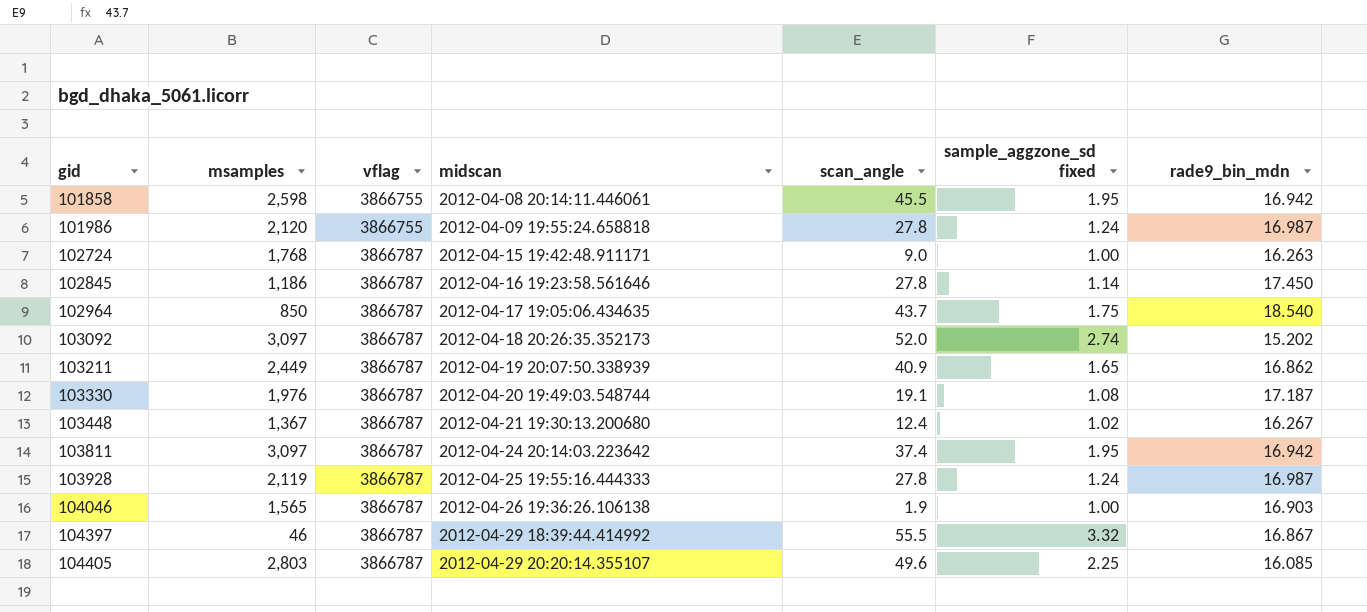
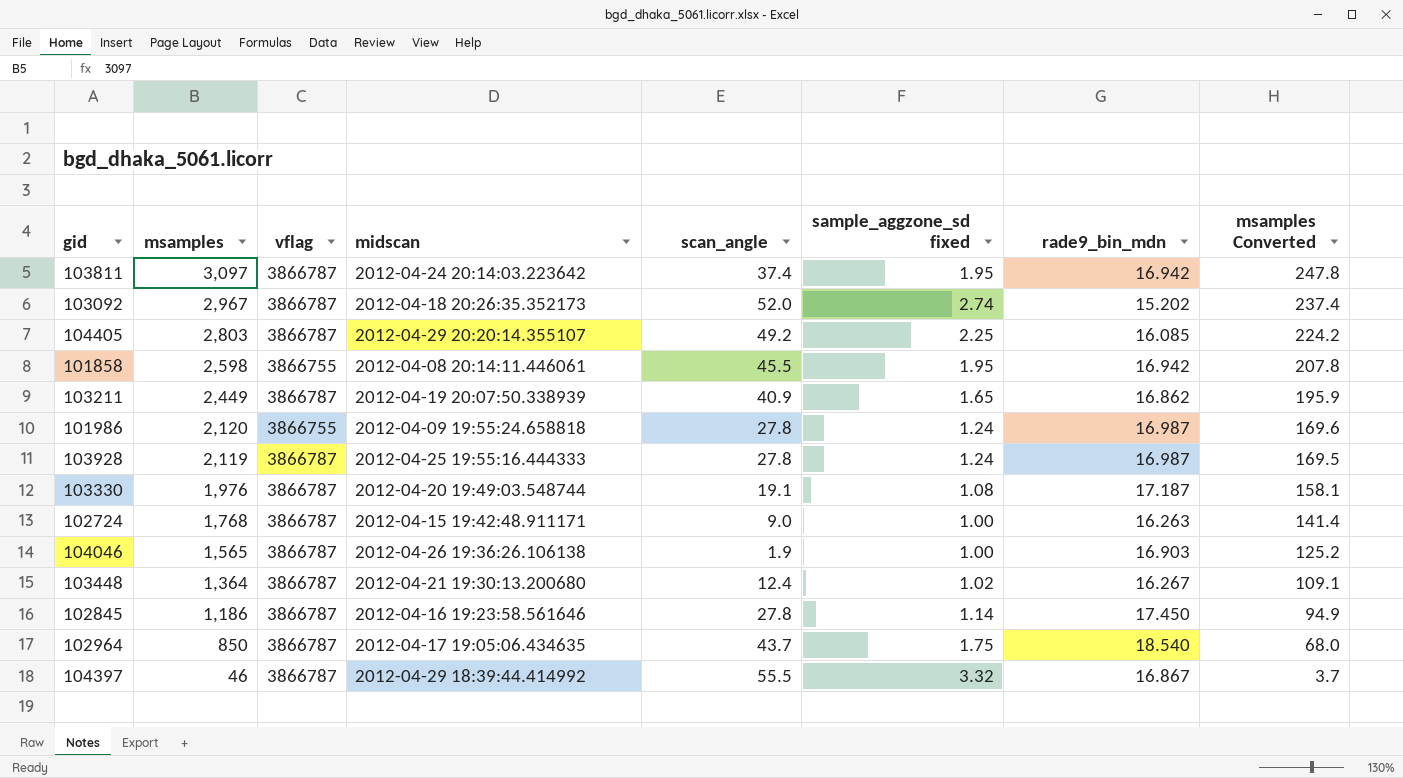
row order: gid ascending -> msamples descending
column msamples Converted | formula: none -> [msamples] * 0.08
103092 | msamples: 3,097 -> 2,967
104405 | scan_angle: 49.6 -> 49.2
103448 | msamples: 1,367 -> 1,364

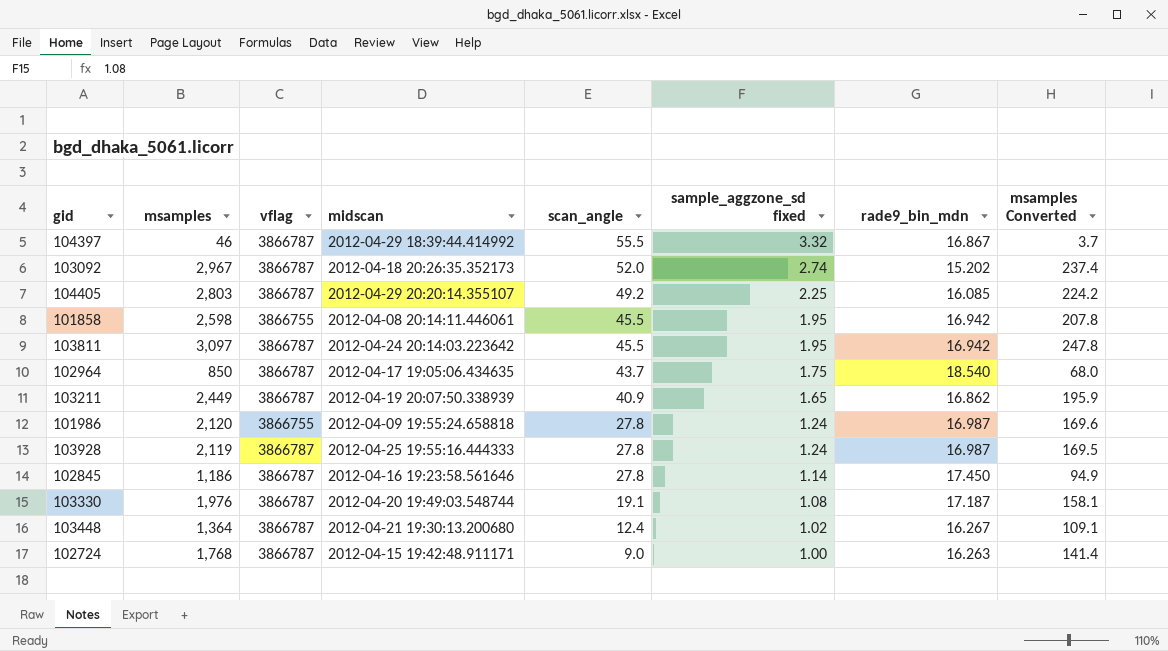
row order: msamples descending -> scan_angle descending
row 104046: 1,565 | 3866787 | 2012-04-26 19:36:26.106138 | 1.9 | 1.00 | 16.903 | 125.2 -> none
103811 | scan_angle: 37.4 -> 45.5

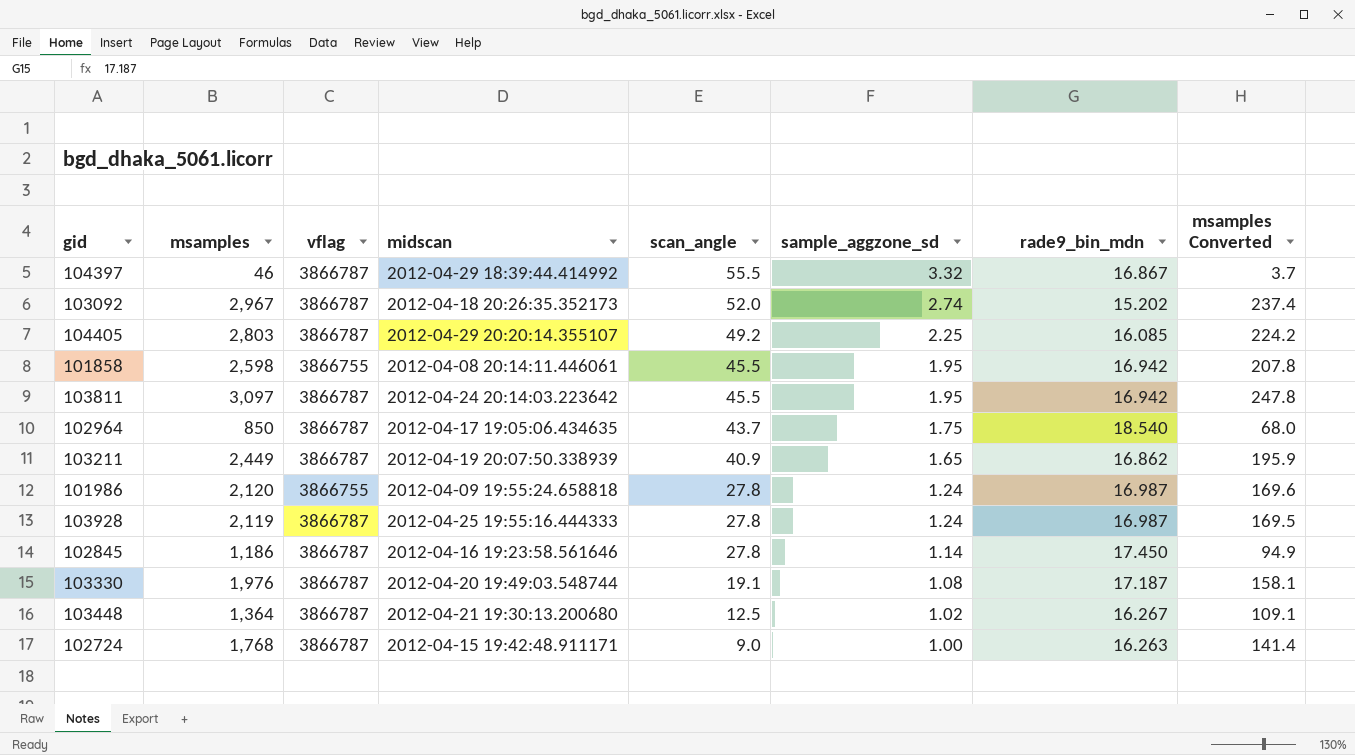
column name: sample_aggzone_sd fixed -> sample_aggzone_sd
103448 | scan_angle: 12.4 -> 12.5

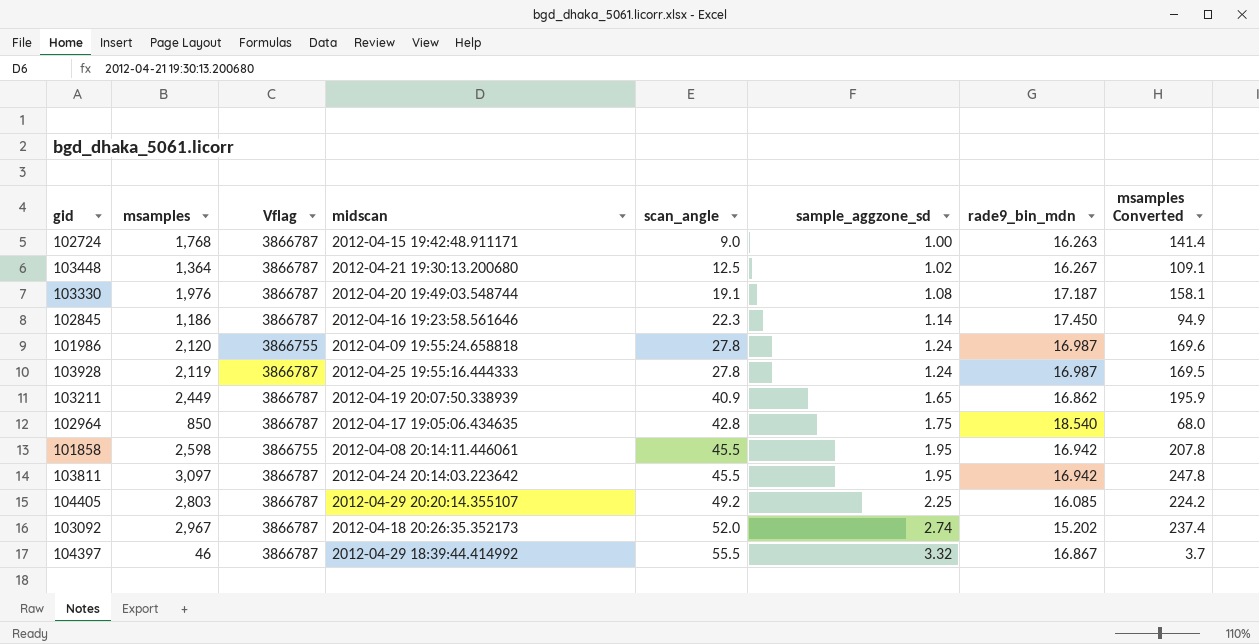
row order: scan_angle descending -> scan_angle ascending
column name: vflag -> Vflag
102845 | scan_angle: 27.8 -> 22.3
102964 | scan_angle: 43.7 -> 42.8

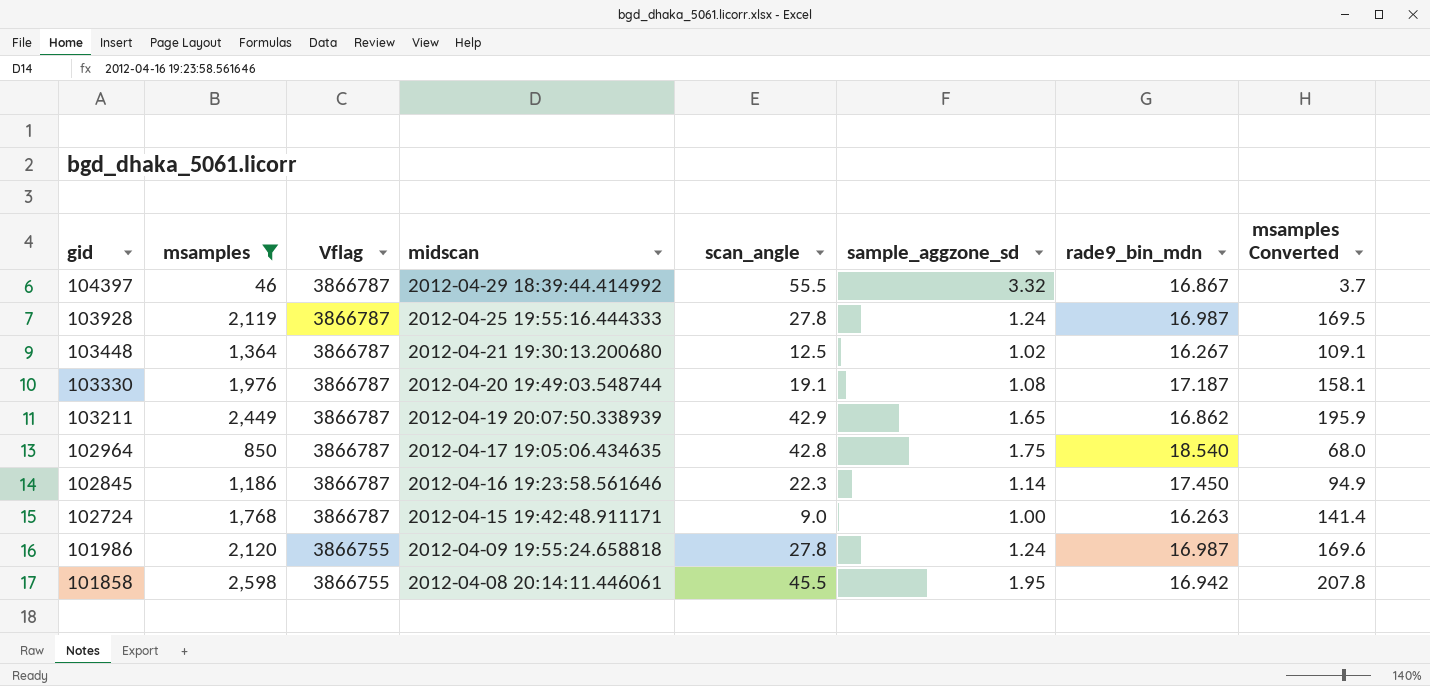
filter: none -> msamples <= 2,598
row order: scan_angle ascending -> gid descending
103211 | scan_angle: 40.9 -> 42.9

